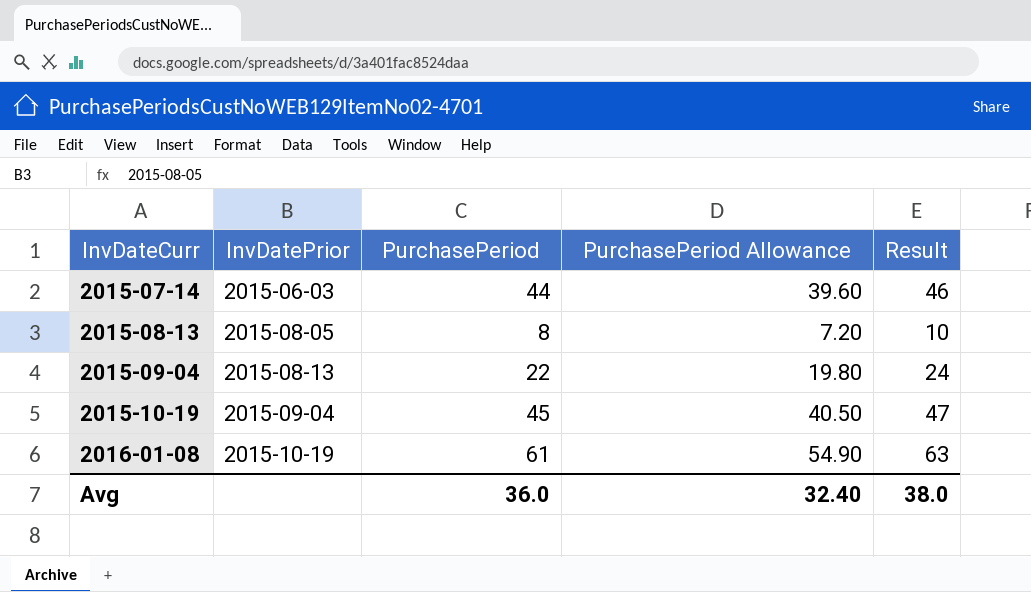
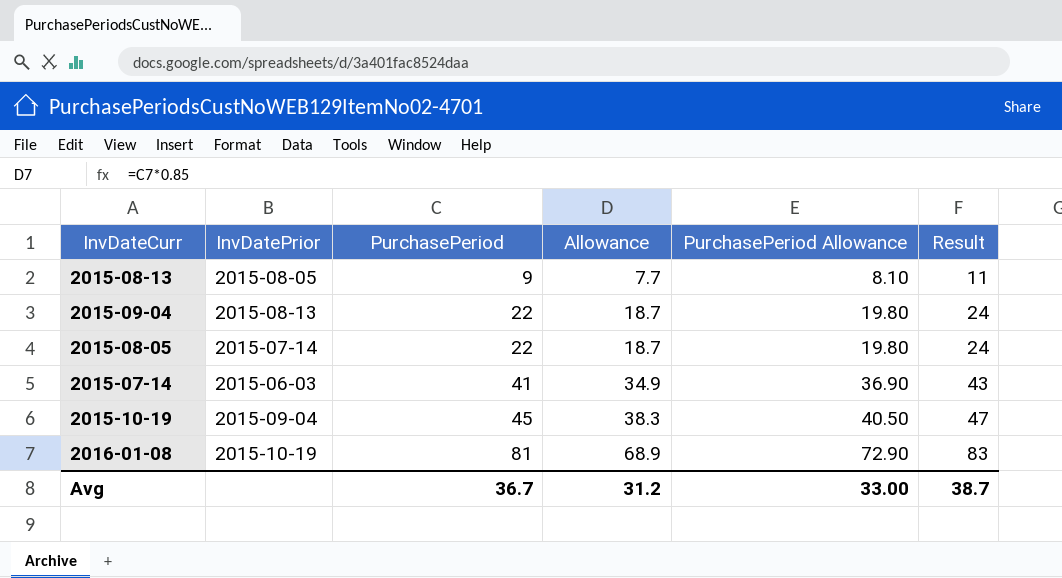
row order: InvDateCurr ascending -> PurchasePeriod ascending
column Allowance | formula: none -> [PurchasePeriod] * 0.85
2015-08-13 | PurchasePeriod: 8 -> 9
2015-08-13 | PurchasePeriod Allowance: 7.20 -> 8.10
2015-08-13 | Result: 10 -> 11
row 2015-08-05: none -> 2015-07-14 | 22 | 18.7 | 19.80 | 24
2015-07-14 | PurchasePeriod: 44 -> 41
2015-07-14 | PurchasePeriod Allowance: 39.60 -> 36.90
2015-07-14 | Result: 46 -> 43
2016-01-08 | PurchasePeriod: 61 -> 81
2016-01-08 | PurchasePeriod Allowance: 54.90 -> 72.90
2016-01-08 | Result: 63 -> 83
Avg | PurchasePeriod: 36.0 -> 36.7
Avg | PurchasePeriod Allowance: 32.40 -> 33.00
Avg | Result: 38.0 -> 38.7

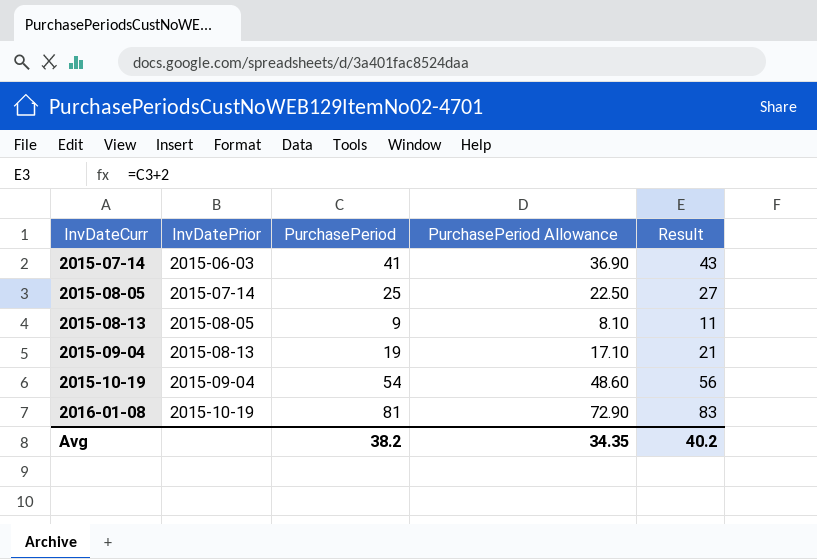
row order: PurchasePeriod ascending -> InvDateCurr ascending
column Allowance | formula: [PurchasePeriod] * 0.85 -> none
2015-08-05 | PurchasePeriod: 22 -> 25
2015-08-05 | PurchasePeriod Allowance: 19.80 -> 22.50
2015-08-05 | Result: 24 -> 27
2015-09-04 | PurchasePeriod: 22 -> 19
2015-09-04 | PurchasePeriod Allowance: 19.80 -> 17.10
2015-09-04 | Result: 24 -> 21
2015-10-19 | PurchasePeriod: 45 -> 54
2015-10-19 | PurchasePeriod Allowance: 40.50 -> 48.60
2015-10-19 | Result: 47 -> 56
Avg | PurchasePeriod: 36.7 -> 38.2
Avg | PurchasePeriod Allowance: 33.00 -> 34.35
Avg | Result: 38.7 -> 40.2

